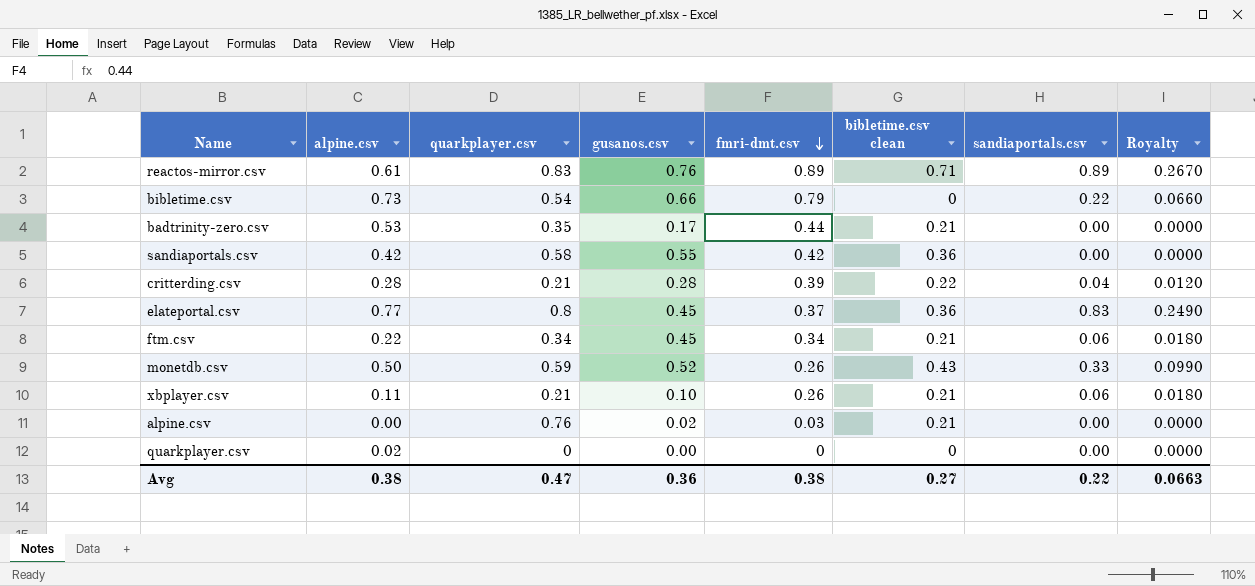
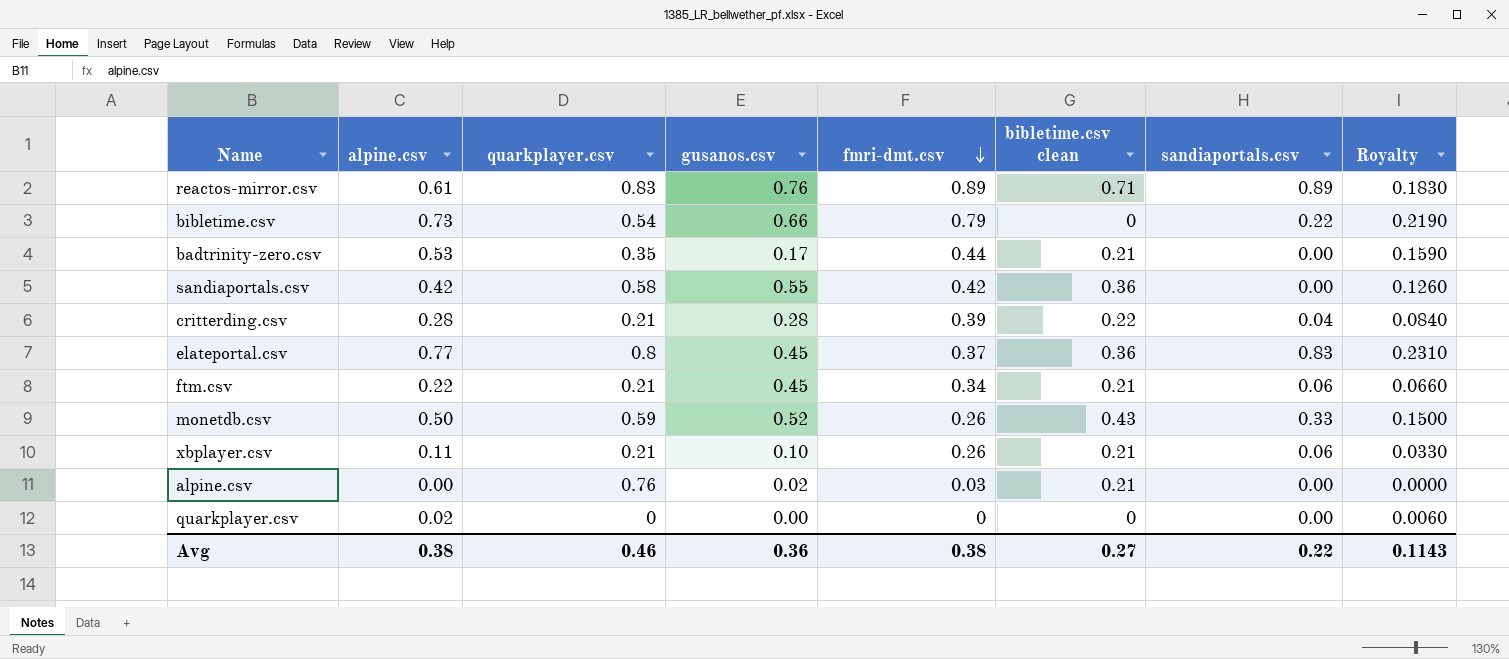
column Royalty | formula: [sandiaportals.csv] * 0.3 -> [alpine.csv] * 0.3
ftm.csv | quarkplayer.csv: 0.34 -> 0.21
Avg | quarkplayer.csv: 0.47 -> 0.46
Avg | Royalty: 0.0663 -> 0.1143

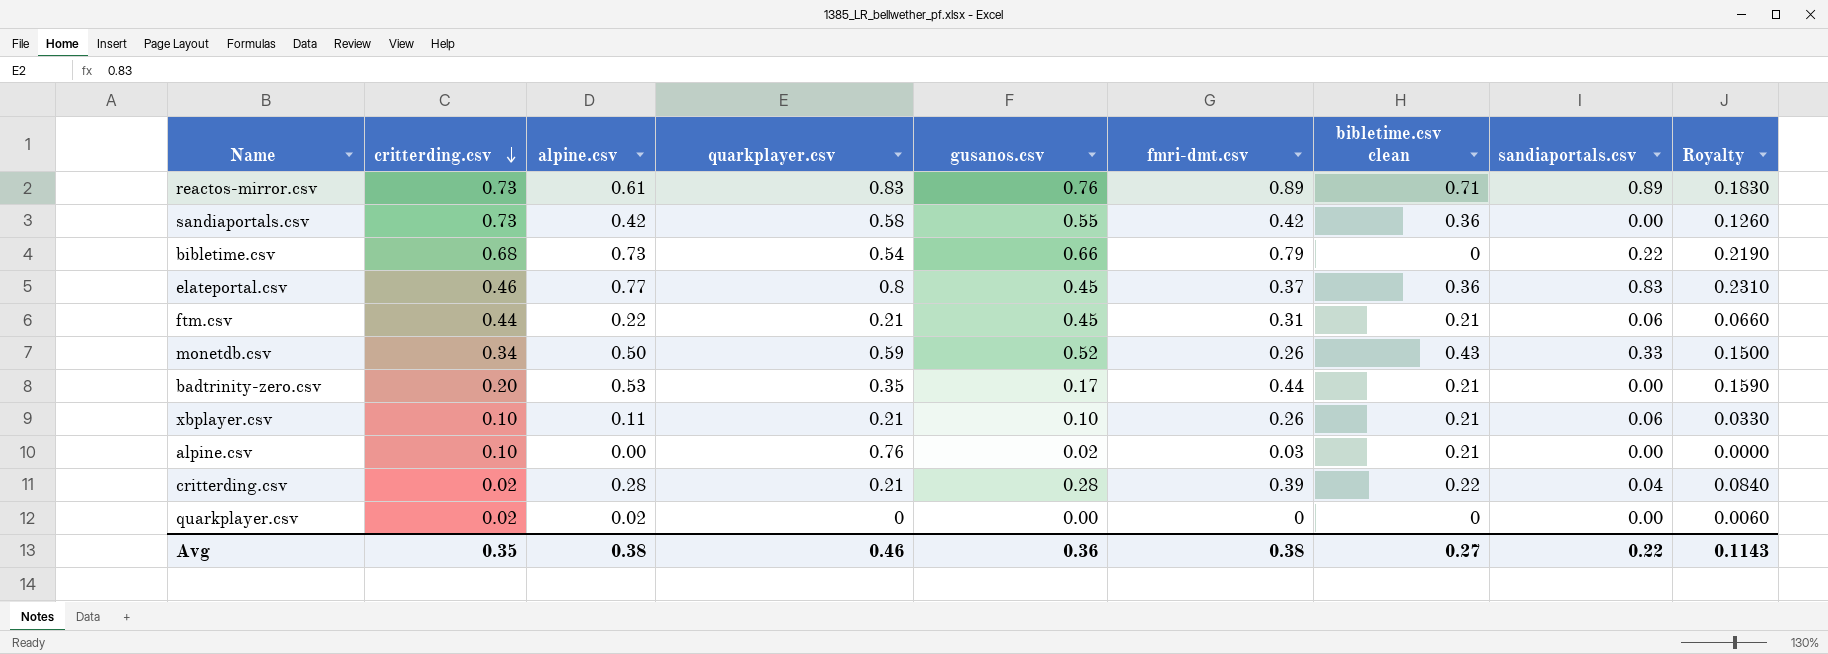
row order: fmri-dmt.csv descending -> critterding.csv descending
column critterding.csv | position: none -> 2
ftm.csv | fmri-dmt.csv: 0.34 -> 0.31

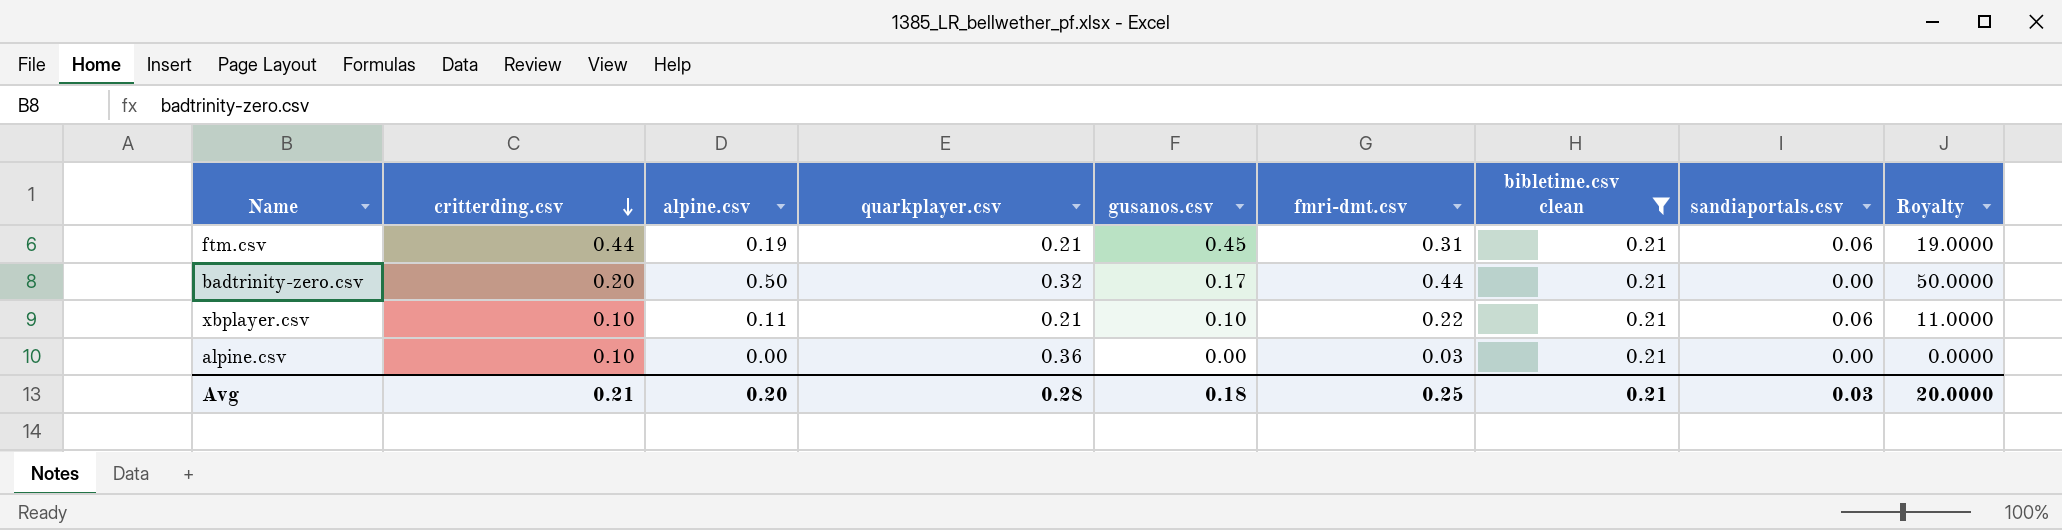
filter: none -> bibletime.csv clean = 0.21
column Royalty | formula: [alpine.csv] * 0.3 -> [alpine.csv] * 100
ftm.csv | alpine.csv: 0.22 -> 0.19
badtrinity-zero.csv | alpine.csv: 0.53 -> 0.50
badtrinity-zero.csv | quarkplayer.csv: 0.35 -> 0.32
xbplayer.csv | fmri-dmt.csv: 0.26 -> 0.22
alpine.csv | quarkplayer.csv: 0.76 -> 0.36
alpine.csv | gusanos.csv: 0.02 -> 0.00
Avg | critterding.csv: 0.35 -> 0.21
Avg | alpine.csv: 0.38 -> 0.20
Avg | quarkplayer.csv: 0.46 -> 0.28
Avg | gusanos.csv: 0.36 -> 0.18
Avg | fmri-dmt.csv: 0.38 -> 0.25
Avg | bibletime.csv clean: 0.27 -> 0.21
Avg | sandiaportals.csv: 0.22 -> 0.03
Avg | Royalty: 0.1143 -> 20.0000

